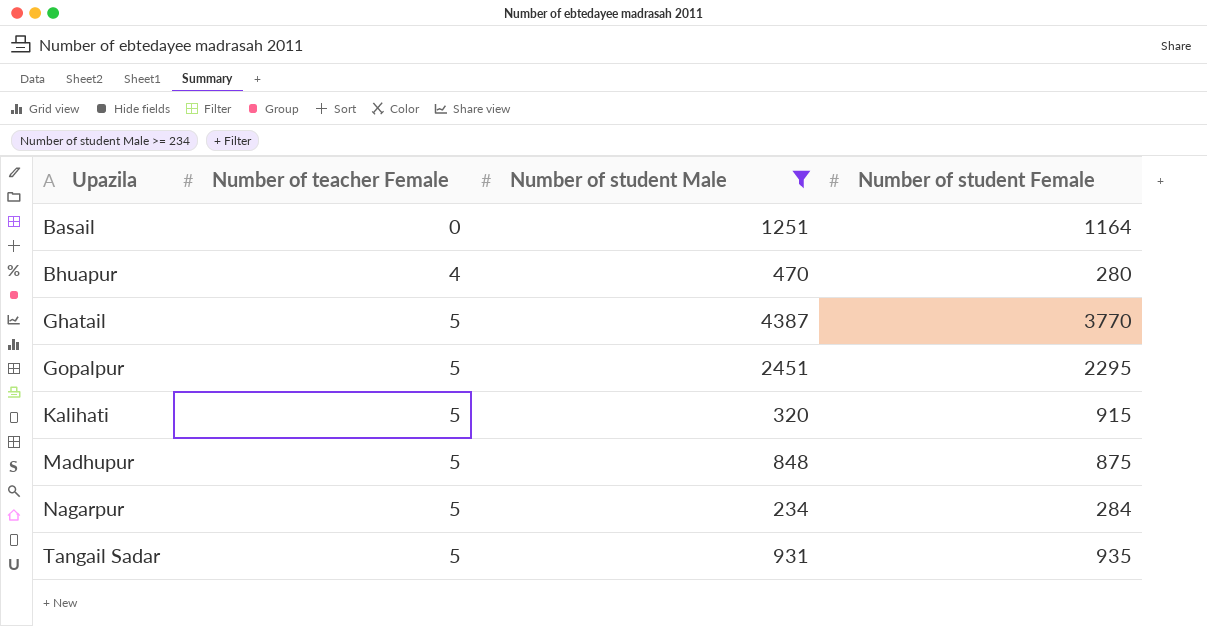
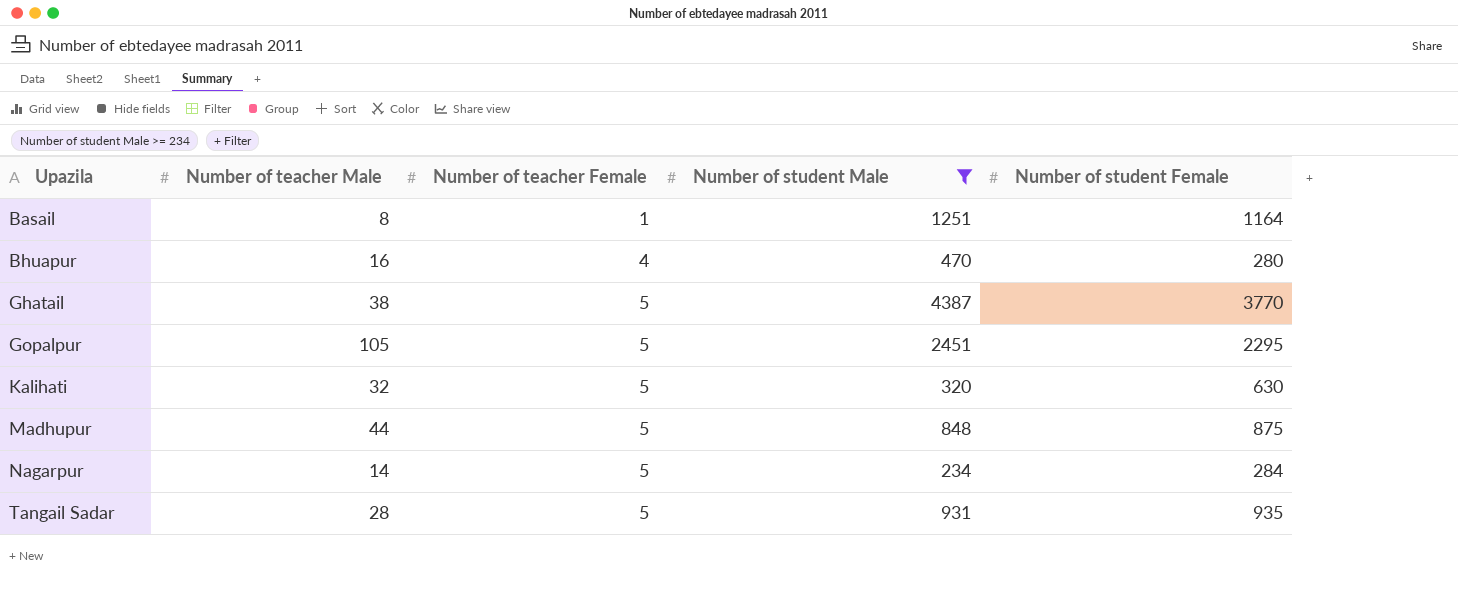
column Number of teacher Male | position: none -> 2
Basail | Number of teacher Female: 0 -> 1
Kalihati | Number of student Female: 915 -> 630

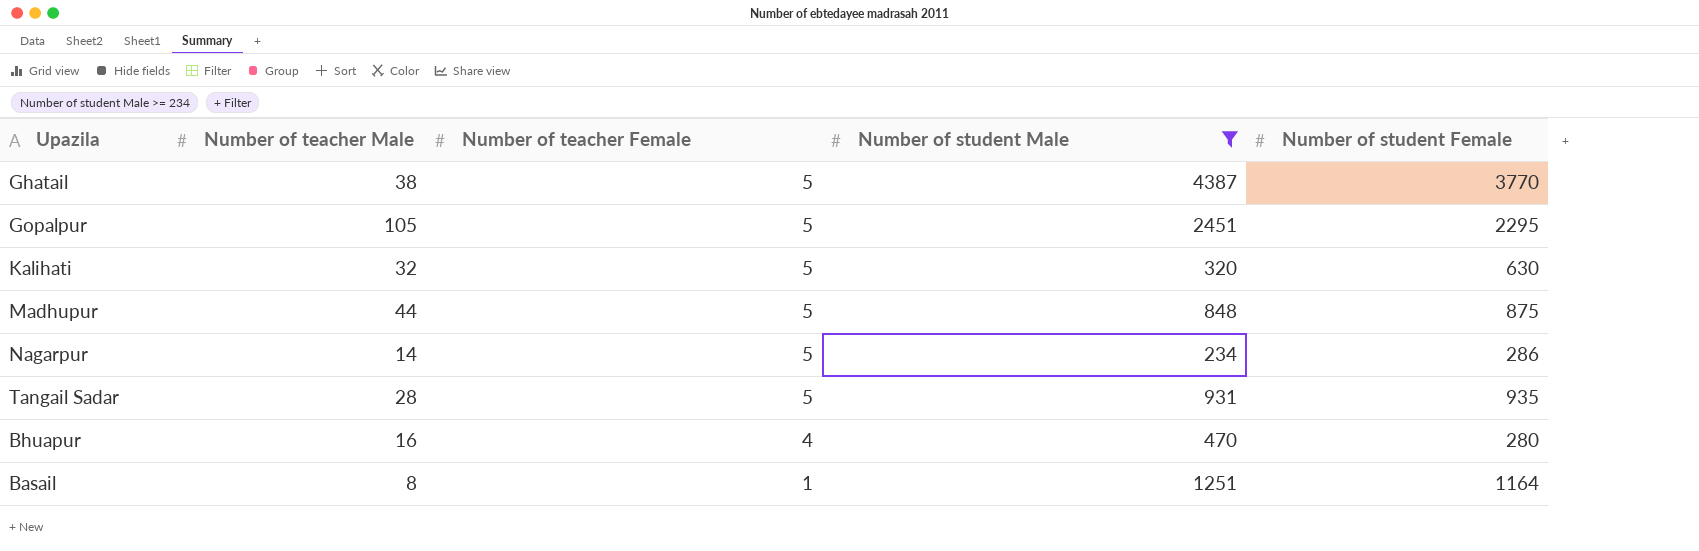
row order: Upazila ascending -> Number of teacher Female descending
Nagarpur | Number of student Female: 284 -> 286

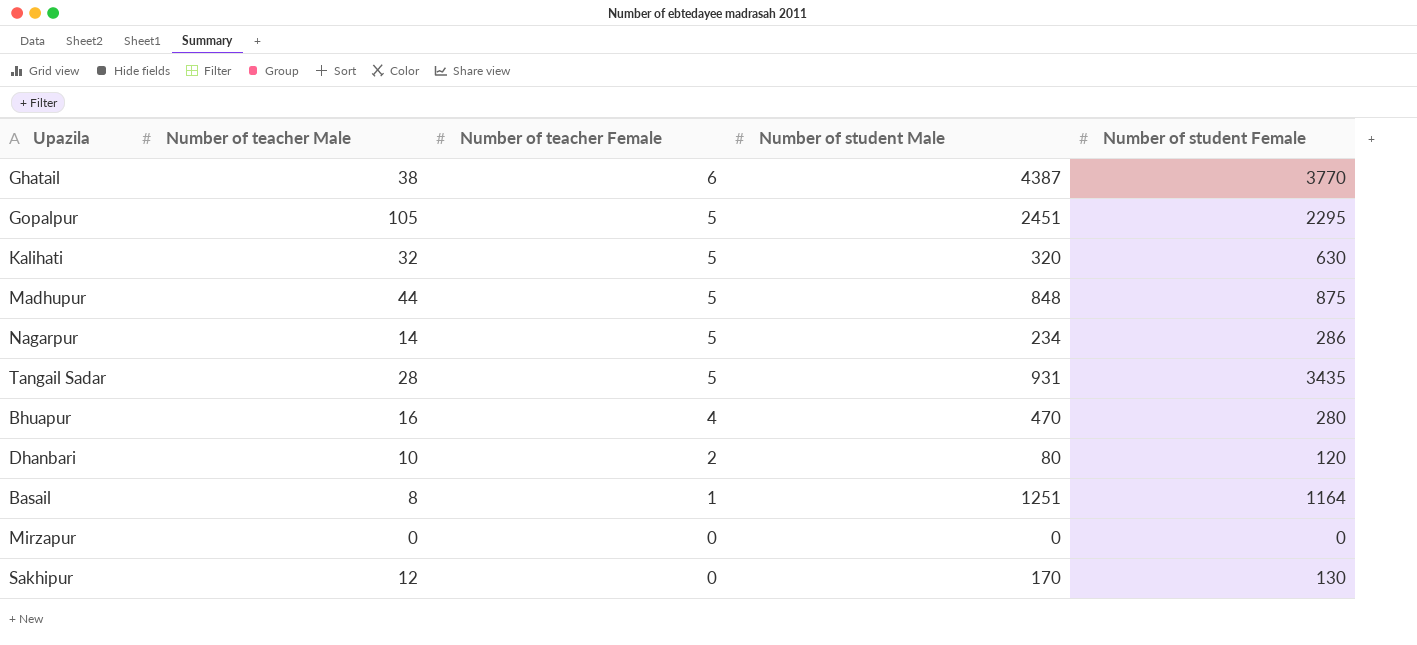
filter: Number of student Male >= 234 -> none
Ghatail | Number of teacher Female: 5 -> 6
Tangail Sadar | Number of student Female: 935 -> 3435

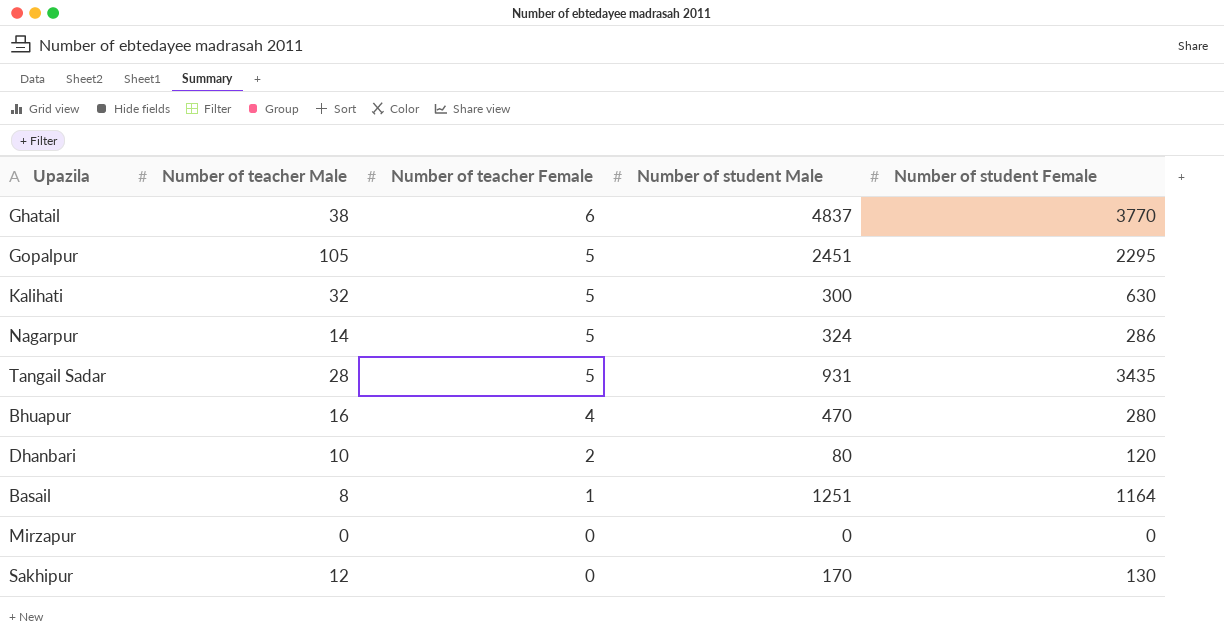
row Madhupur: 44 | 5 | 848 | 875 -> none
Ghatail | Number of student Male: 4387 -> 4837
Kalihati | Number of student Male: 320 -> 300
Nagarpur | Number of student Male: 234 -> 324

